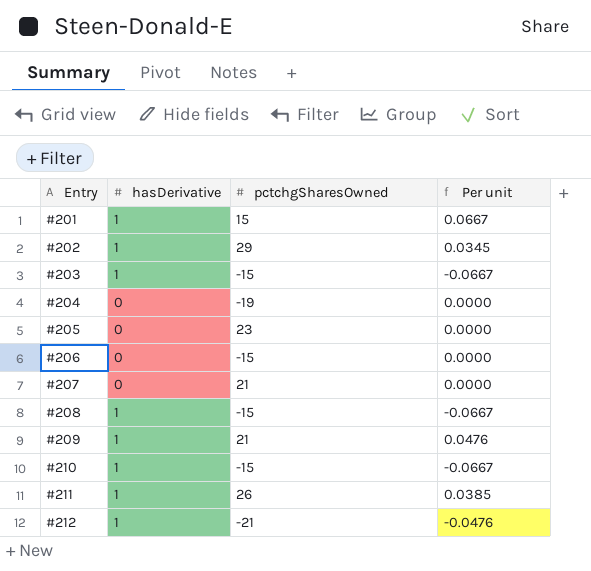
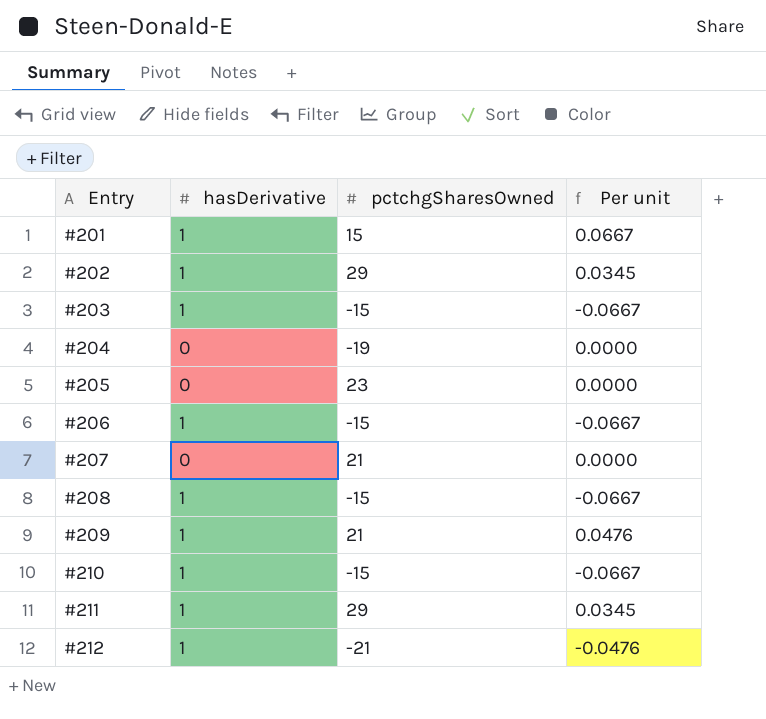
#206 | hasDerivative: 0 -> 1
#206 | Per unit: 0.0000 -> -0.0667
#211 | pctchgSharesOwned: 26 -> 29
#211 | Per unit: 0.0385 -> 0.0345

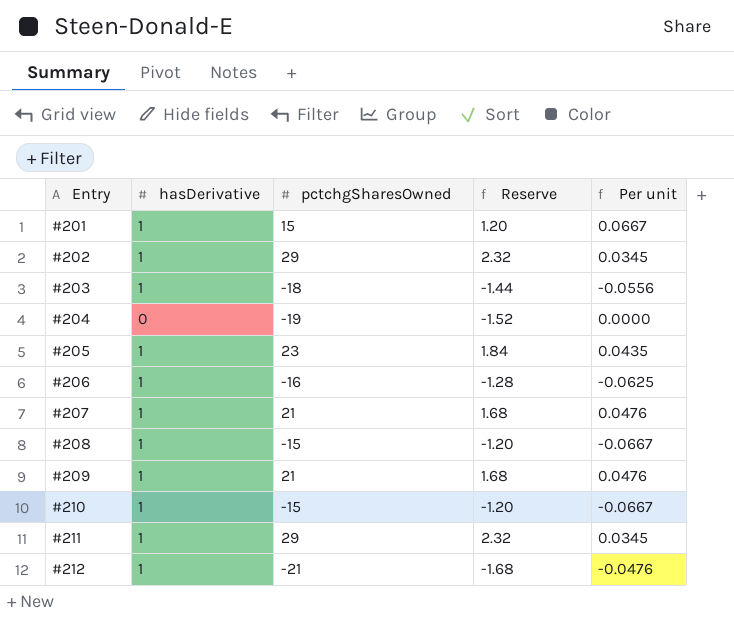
column Reserve | formula: none -> [pctchgSharesOwned] * 0.08
#203 | pctchgSharesOwned: -15 -> -18
#203 | Per unit: -0.0667 -> -0.0556
#205 | hasDerivative: 0 -> 1
#205 | Per unit: 0.0000 -> 0.0435
#206 | pctchgSharesOwned: -15 -> -16
#206 | Per unit: -0.0667 -> -0.0625
#207 | hasDerivative: 0 -> 1
#207 | Per unit: 0.0000 -> 0.0476

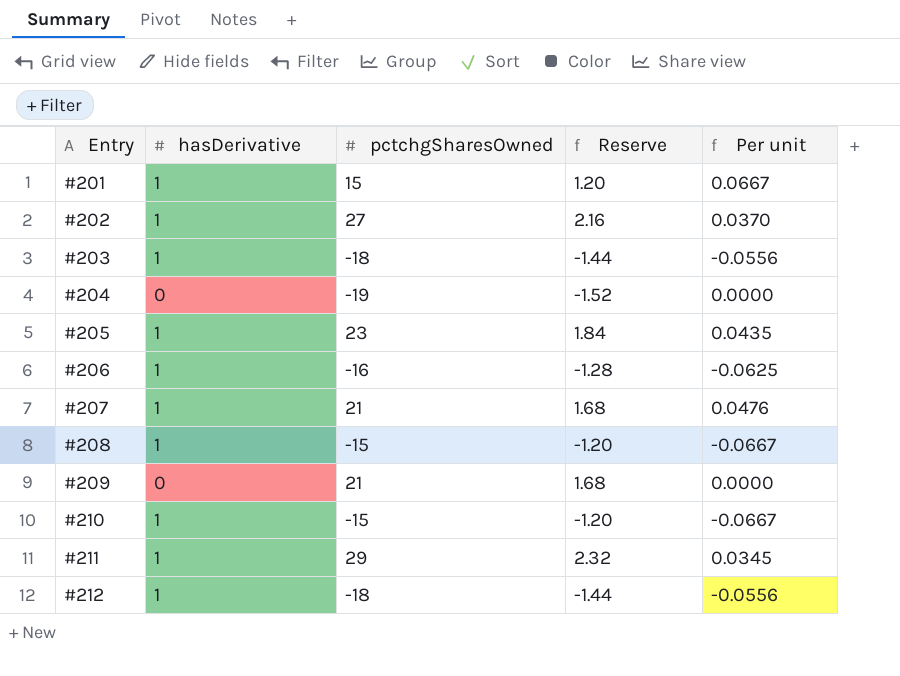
#202 | pctchgSharesOwned: 29 -> 27
#202 | Reserve: 2.32 -> 2.16
#202 | Per unit: 0.0345 -> 0.0370
#209 | hasDerivative: 1 -> 0
#209 | Per unit: 0.0476 -> 0.0000
#212 | pctchgSharesOwned: -21 -> -18
#212 | Reserve: -1.68 -> -1.44
#212 | Per unit: -0.0476 -> -0.0556

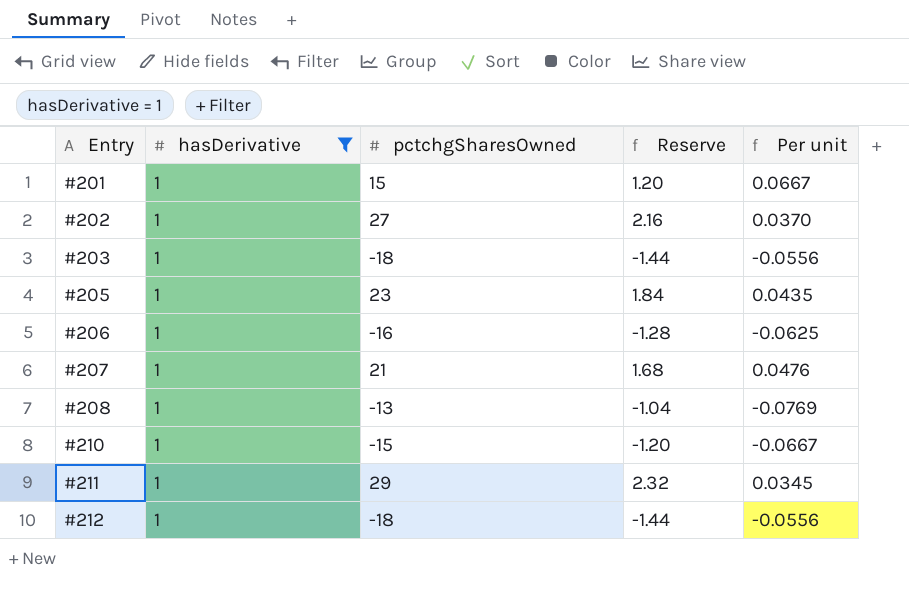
filter: none -> hasDerivative = 1
#208 | pctchgSharesOwned: -15 -> -13
#208 | Reserve: -1.20 -> -1.04
#208 | Per unit: -0.0667 -> -0.0769

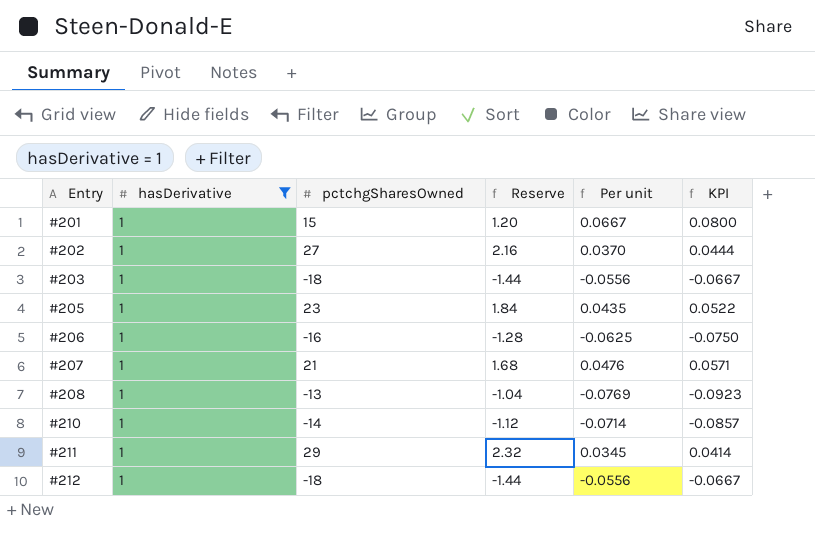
column KPI | formula: none -> [Per unit] * 1.2
#210 | pctchgSharesOwned: -15 -> -14
#210 | Reserve: -1.20 -> -1.12
#210 | Per unit: -0.0667 -> -0.0714

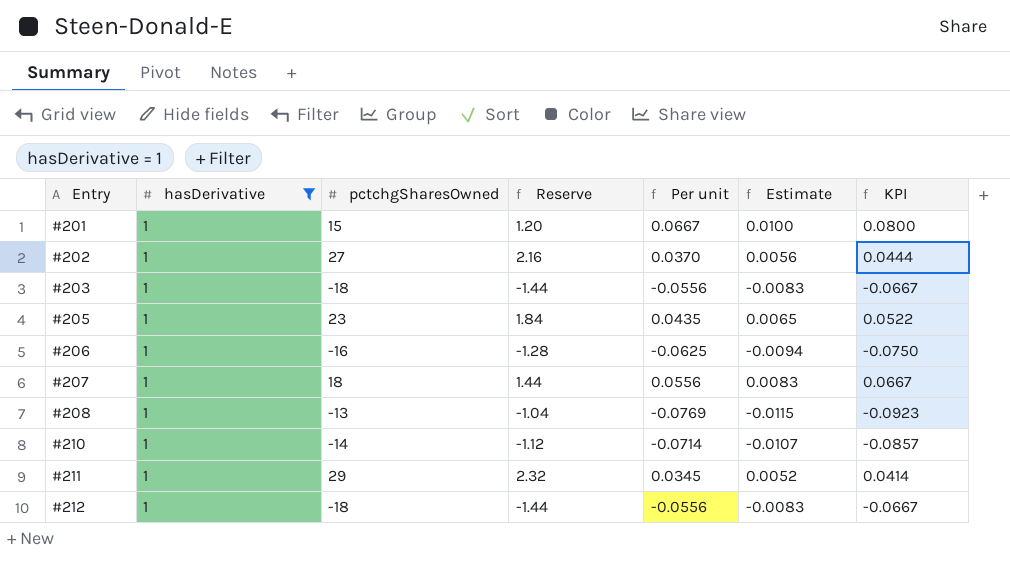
column Estimate | formula: none -> [Per unit] * 0.15
#207 | pctchgSharesOwned: 21 -> 18
#207 | Reserve: 1.68 -> 1.44
#207 | Per unit: 0.0476 -> 0.0556
#207 | KPI: 0.0571 -> 0.0667

